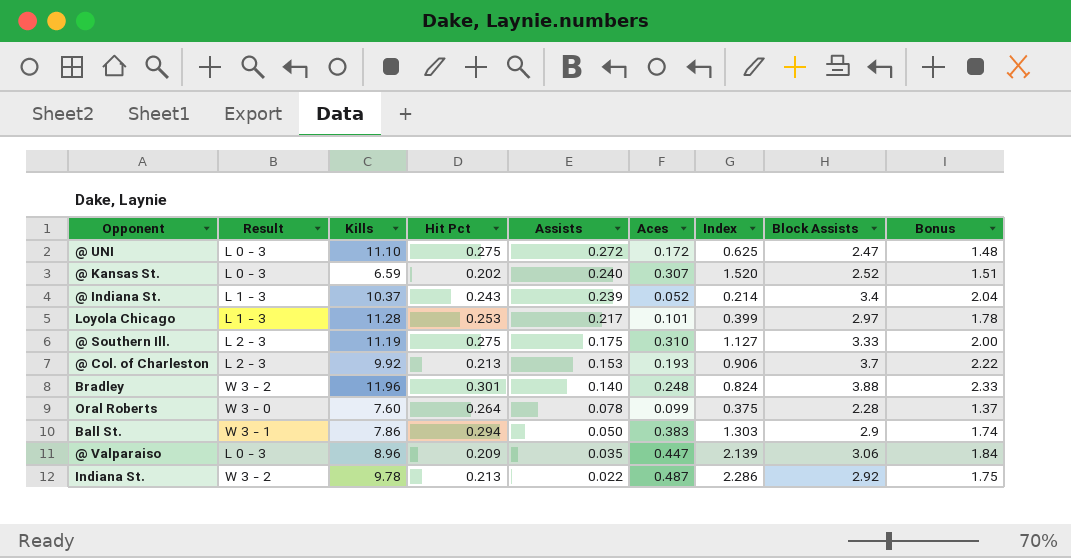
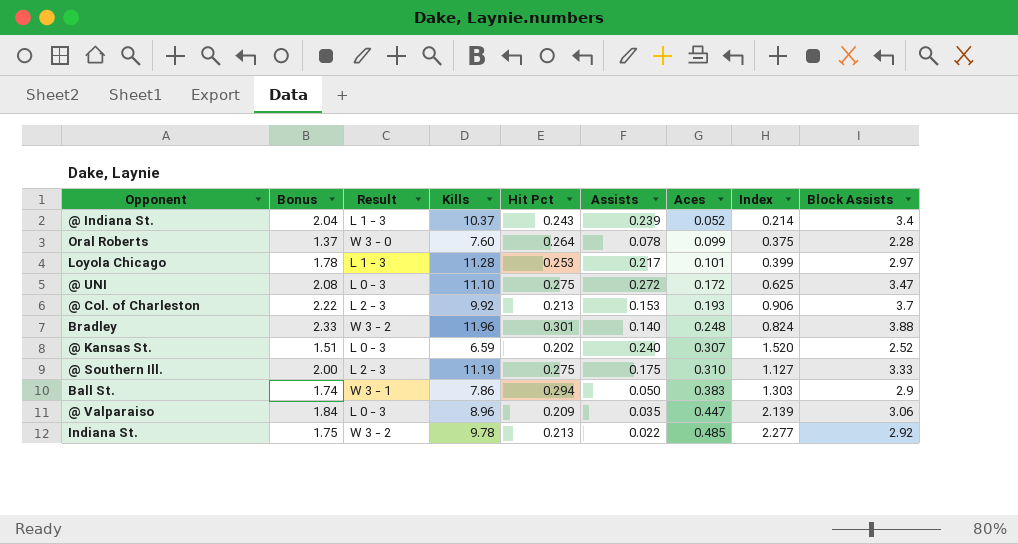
row order: Assists descending -> Aces ascending
column Bonus | position: 9 -> 2
@ UNI | Bonus: 1.48 -> 2.08
@ UNI | Block Assists: 2.47 -> 3.47
Indiana St. | Aces: 0.487 -> 0.485
Indiana St. | Index: 2.286 -> 2.277

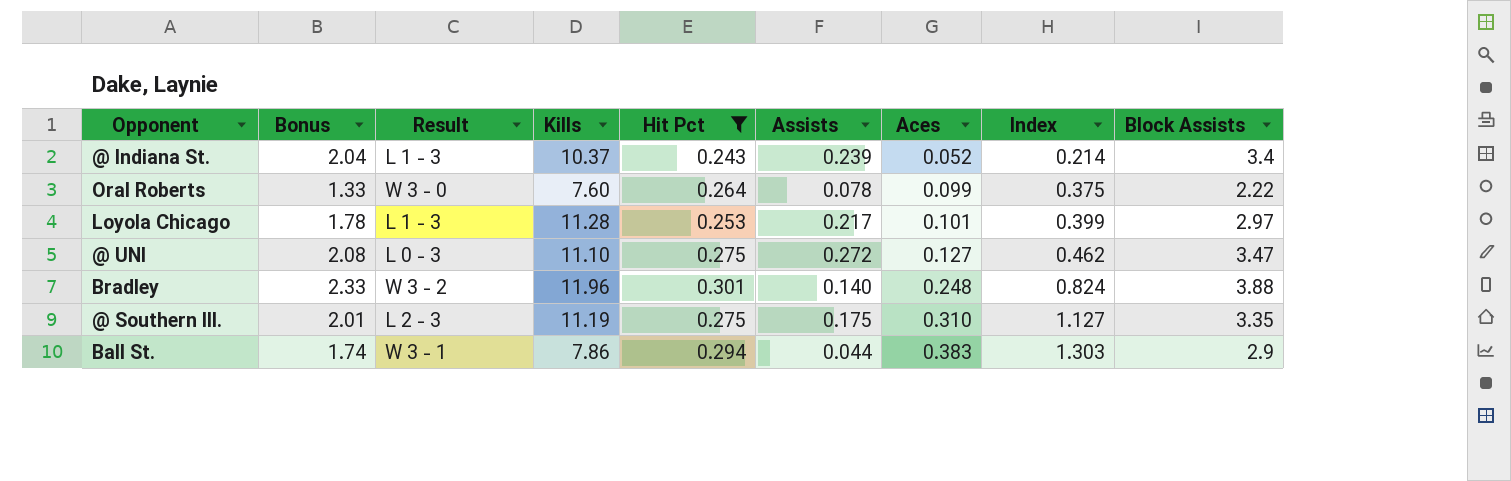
filter: none -> Hit Pct >= 0.243
Oral Roberts | Bonus: 1.37 -> 1.33
Oral Roberts | Block Assists: 2.28 -> 2.22
@ UNI | Aces: 0.172 -> 0.127
@ UNI | Index: 0.625 -> 0.462
@ Southern Ill. | Bonus: 2.00 -> 2.01
@ Southern Ill. | Block Assists: 3.33 -> 3.35
Ball St. | Assists: 0.050 -> 0.044

